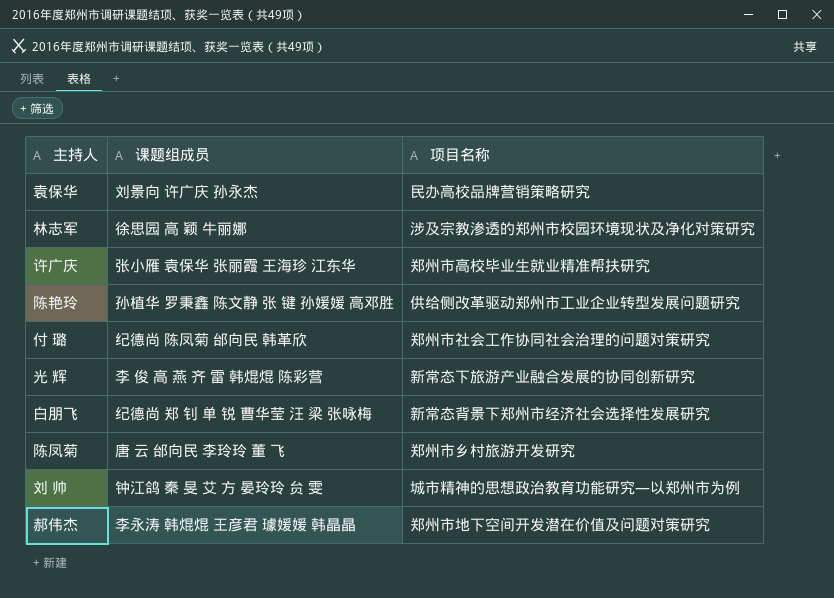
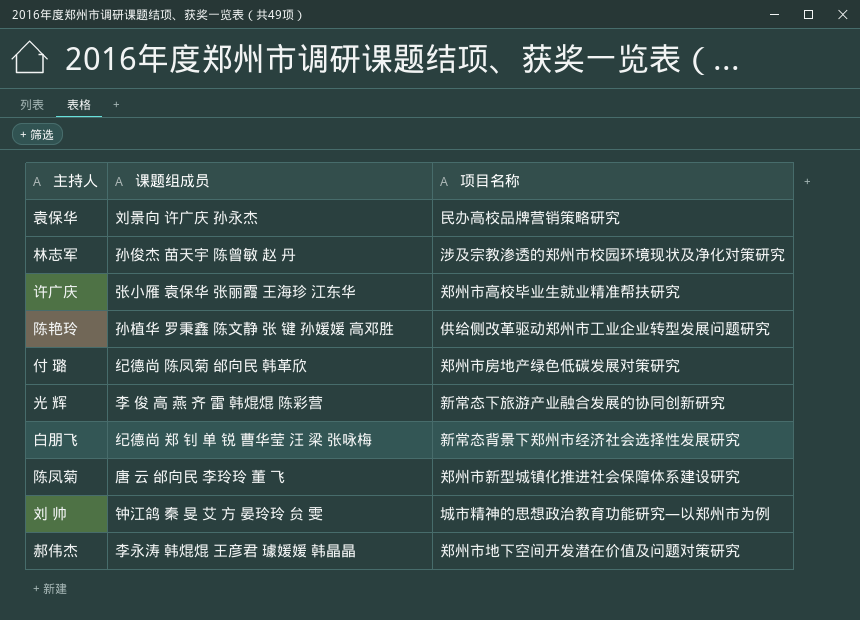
林志军 | 课题组成员: 徐思园 高 颖 牛丽娜 -> 孙俊杰 苗天宇 陈曾敏 赵 丹
付 璐 | 项目名称: 郑州市社会工作协同社会治理的问题对策研究 -> 郑州市房地产绿色低碳发展对策研究
陈凤菊 | 项目名称: 郑州市乡村旅游开发研究 -> 郑州市新型城镇化推进社会保障体系建设研究

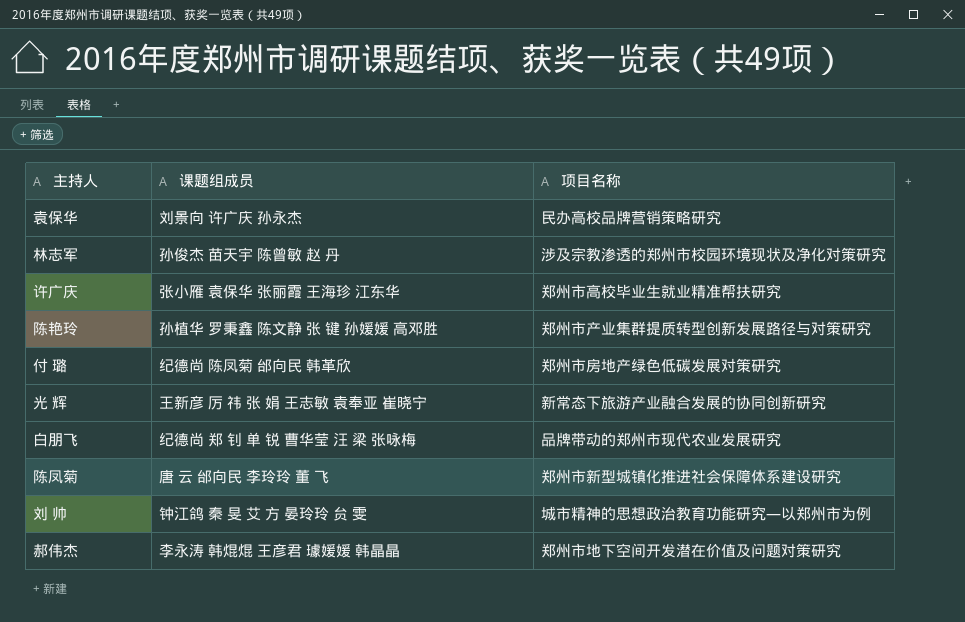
陈艳玲 | 项目名称: 供给侧改革驱动郑州市工业企业转型发展问题研究 -> 郑州市产业集群提质转型创新发展路径与对策研究
光 辉 | 课题组成员: 李 俊 高 燕 齐 雷 韩焜焜 陈彩营 -> 王新彦 厉 祎 张 娟 王志敏 袁奉亚 崔晓宁
白朋飞 | 项目名称: 新常态背景下郑州市经济社会选择性发展研究 -> 品牌带动的郑州市现代农业发展研究

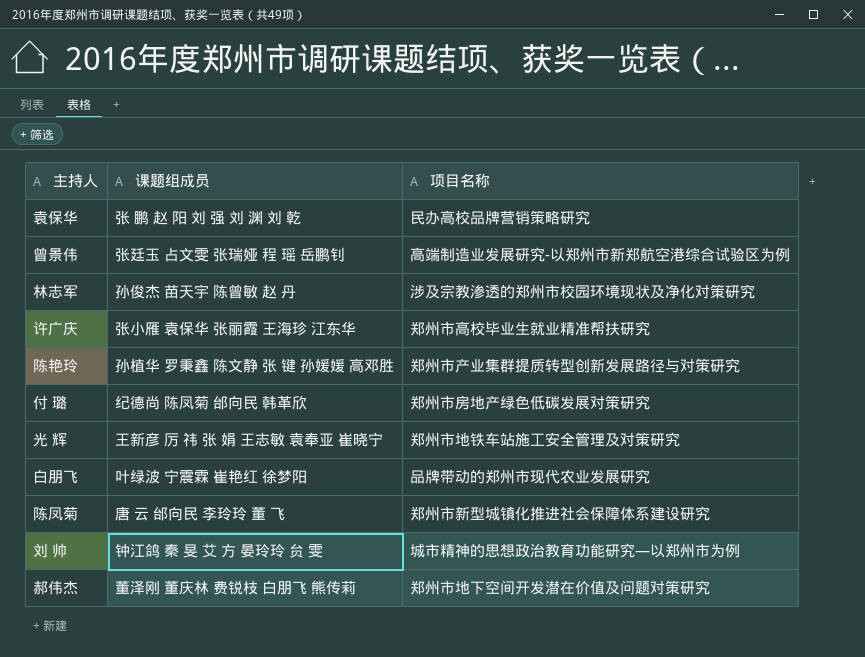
袁保华 | 课题组成员: 刘景向 许广庆 孙永杰 -> 张 鹏 赵 阳 刘 强 刘 渊 刘 乾
row 曾景伟: none -> 张廷玉 占文雯 张瑞娅 程 瑶 岳鹏钊 | 高端制造业发展研究-以郑州市新郑航空港综合试验区为例
光 辉 | 项目名称: 新常态下旅游产业融合发展的协同创新研究 -> 郑州市地铁车站施工安全管理及对策研究
白朋飞 | 课题组成员: 纪德尚 郑 钊 单 锐 曹华莹 汪 梁 张咏梅 -> 叶绿波 宁震霖 崔艳红 徐梦阳
郝伟杰 | 课题组成员: 李永涛 韩焜焜 王彦君 璩媛媛 韩晶晶 -> 董泽刚 董庆林 费锐枝 白朋飞 熊传莉

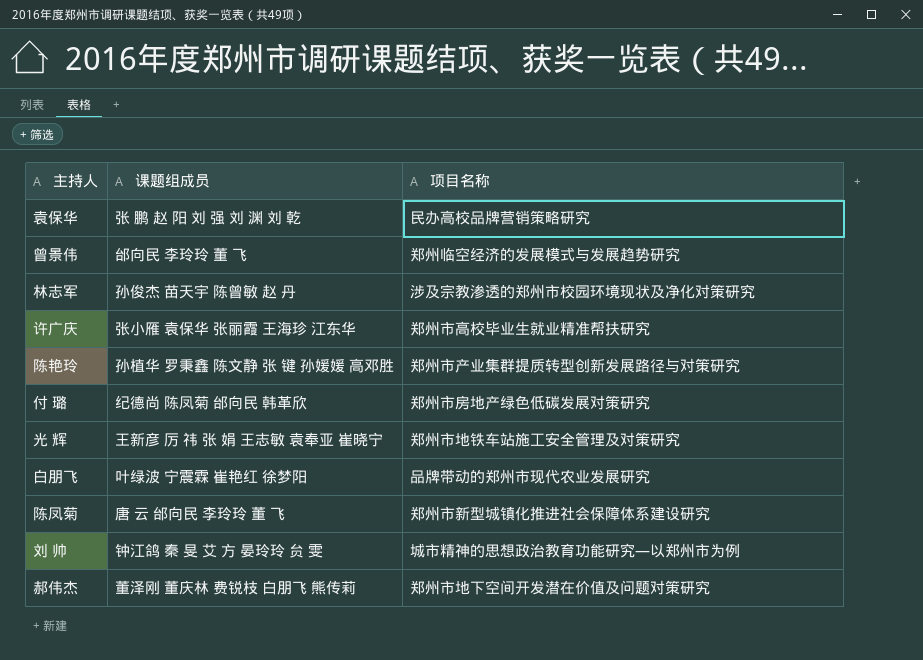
曾景伟 | 课题组成员: 张廷玉 占文雯 张瑞娅 程 瑶 岳鹏钊 -> 邰向民 李玲玲 董 飞
曾景伟 | 项目名称: 高端制造业发展研究-以郑州市新郑航空港综合试验区为例 -> 郑州临空经济的发展模式与发展趋势研究

